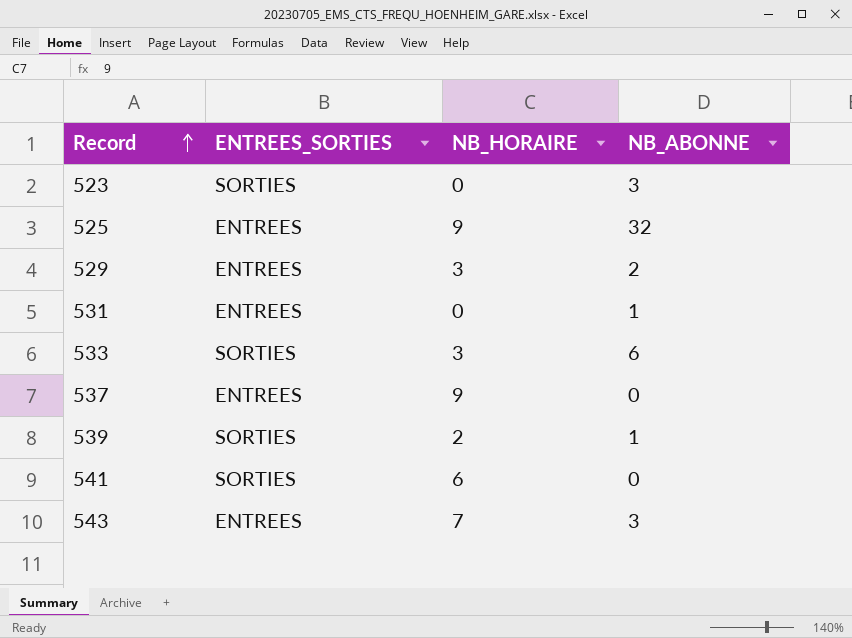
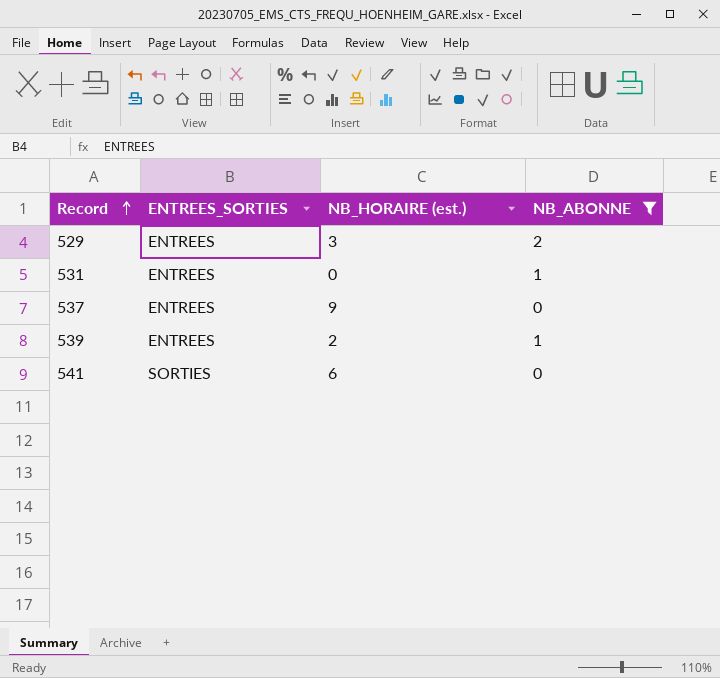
filter: none -> NB_ABONNE <= 2
column name: NB_HORAIRE -> NB_HORAIRE (est.)
539 | ENTREES_SORTIES: SORTIES -> ENTREES

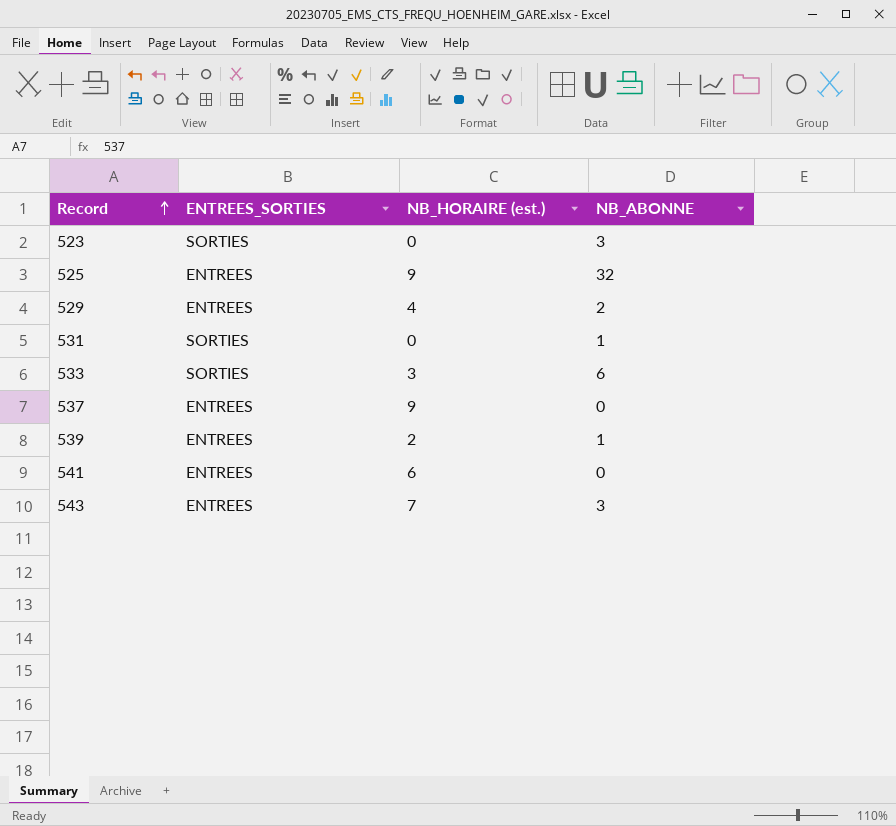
filter: NB_ABONNE <= 2 -> none
529 | NB_HORAIRE (est.): 3 -> 4
531 | ENTREES_SORTIES: ENTREES -> SORTIES
541 | ENTREES_SORTIES: SORTIES -> ENTREES

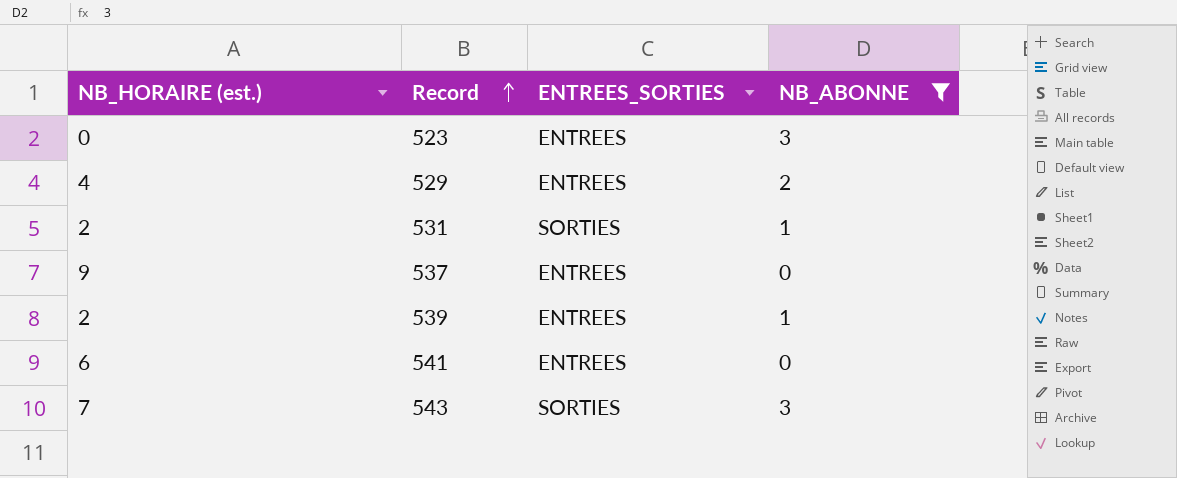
filter: none -> NB_ABONNE <= 3
column NB_HORAIRE (est.) | position: 3 -> 1
523 | ENTREES_SORTIES: SORTIES -> ENTREES
531 | NB_HORAIRE (est.): 0 -> 2
543 | ENTREES_SORTIES: ENTREES -> SORTIES

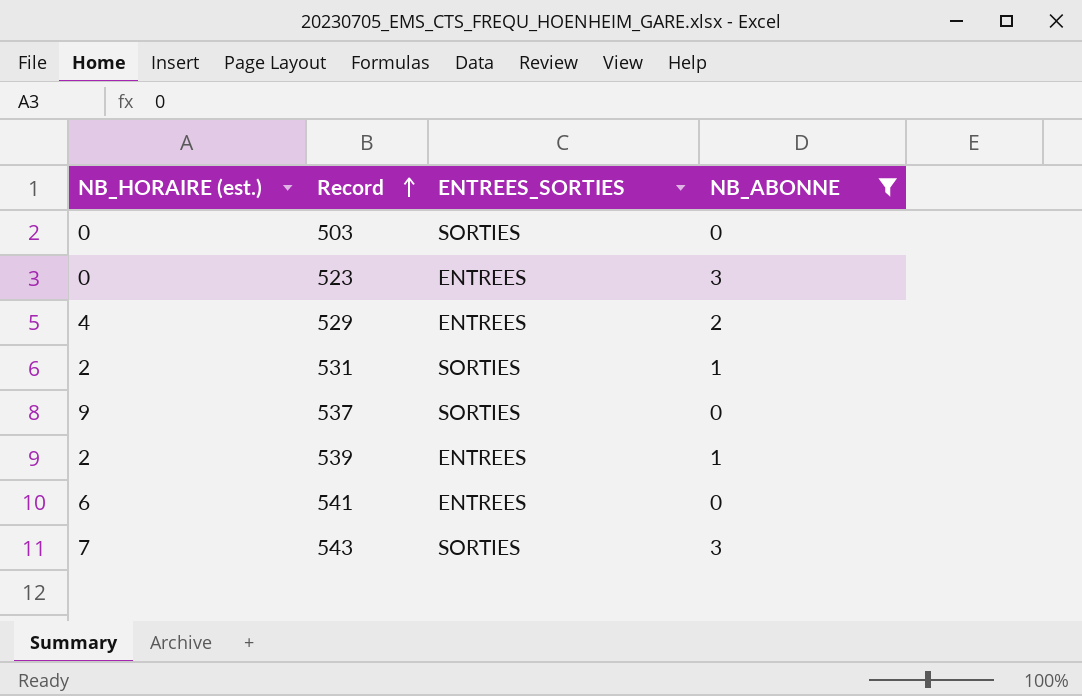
row 503: none -> 0 | SORTIES | 0
537 | ENTREES_SORTIES: ENTREES -> SORTIES

